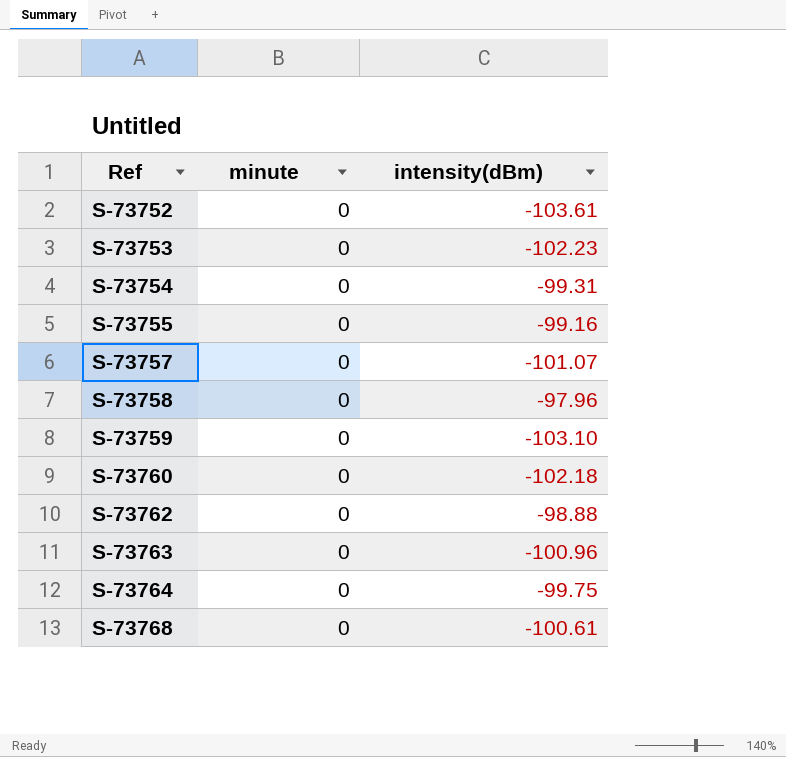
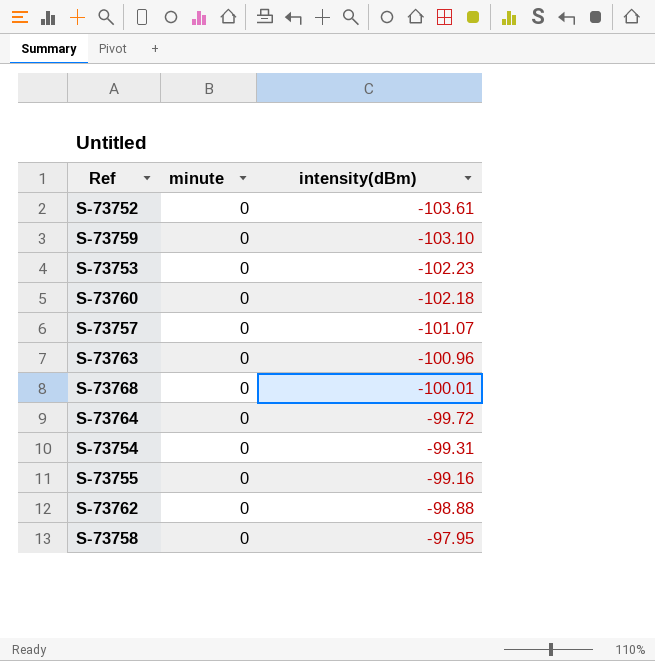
row order: Ref ascending -> intensity(dBm) ascending
S-73768 | intensity(dBm): -100.61 -> -100.01
S-73764 | intensity(dBm): -99.75 -> -99.72
S-73758 | intensity(dBm): -97.96 -> -97.95

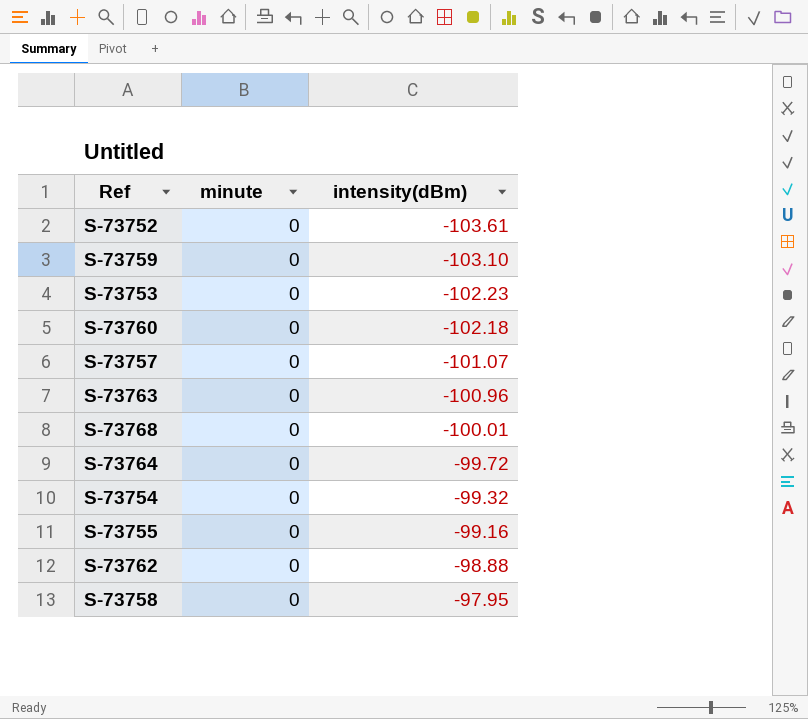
S-73754 | intensity(dBm): -99.31 -> -99.32

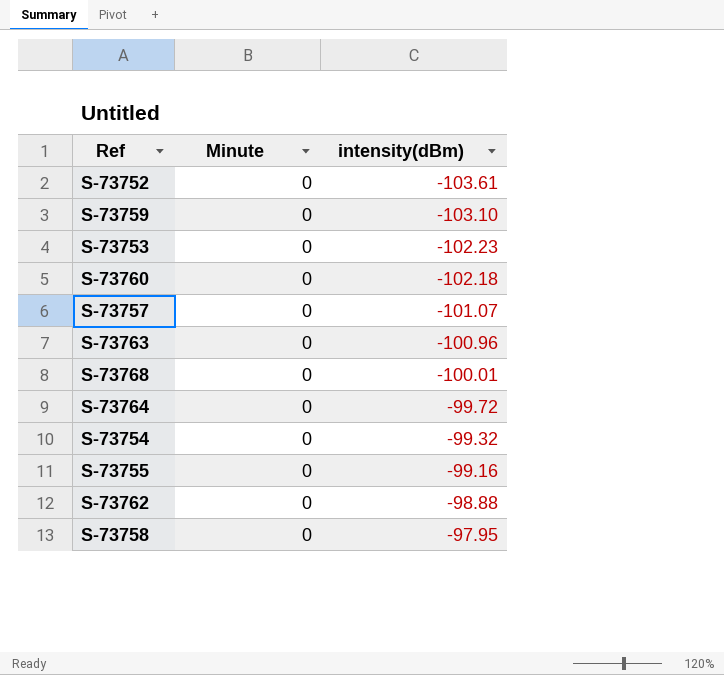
column name: minute -> Minute

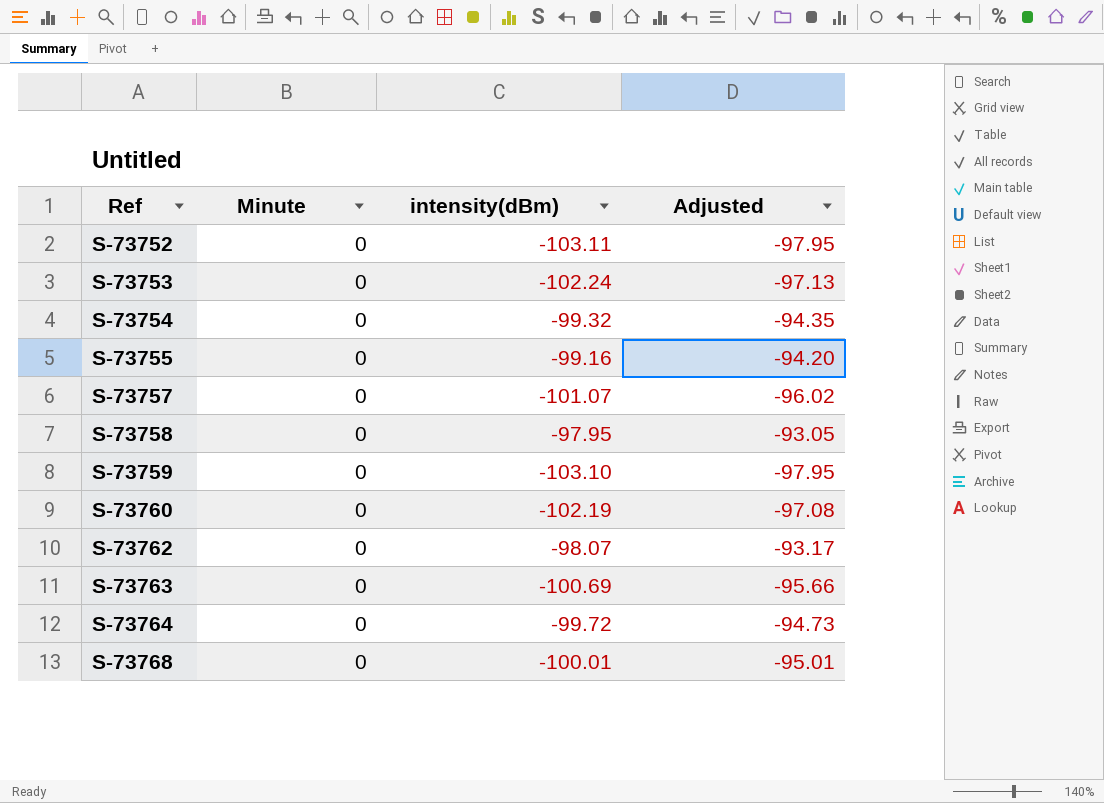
row order: intensity(dBm) ascending -> Ref ascending
column Adjusted | formula: none -> [intensity(dBm)] * 0.95
S-73752 | intensity(dBm): -103.61 -> -103.11
S-73753 | intensity(dBm): -102.23 -> -102.24
S-73760 | intensity(dBm): -102.18 -> -102.19
S-73762 | intensity(dBm): -98.88 -> -98.07
S-73763 | intensity(dBm): -100.96 -> -100.69

